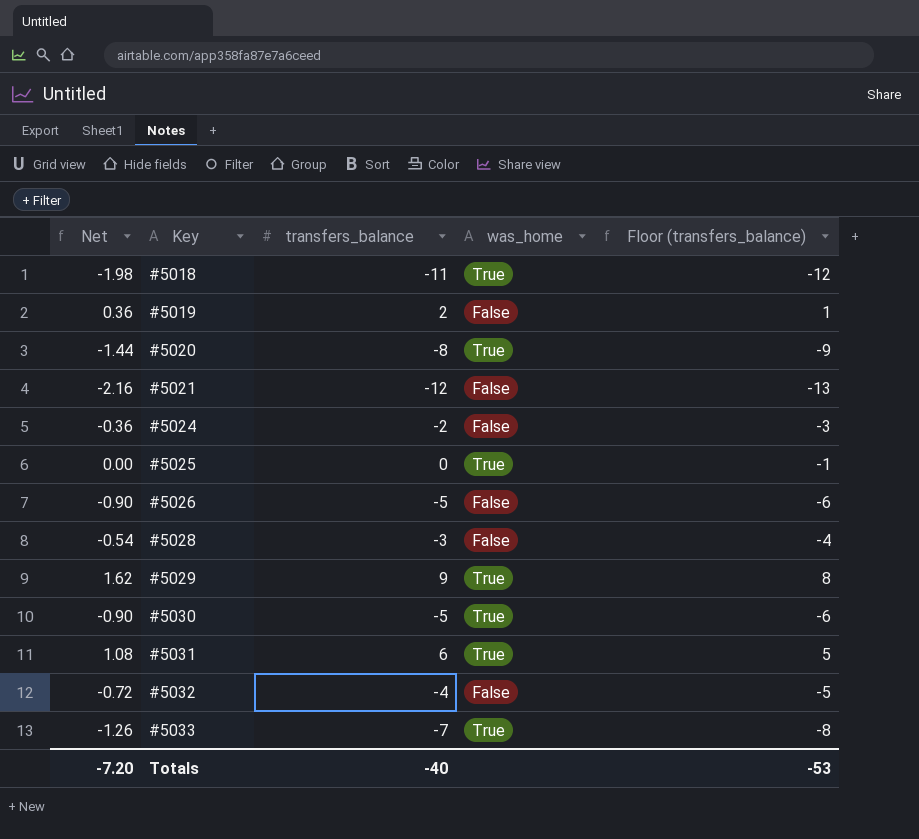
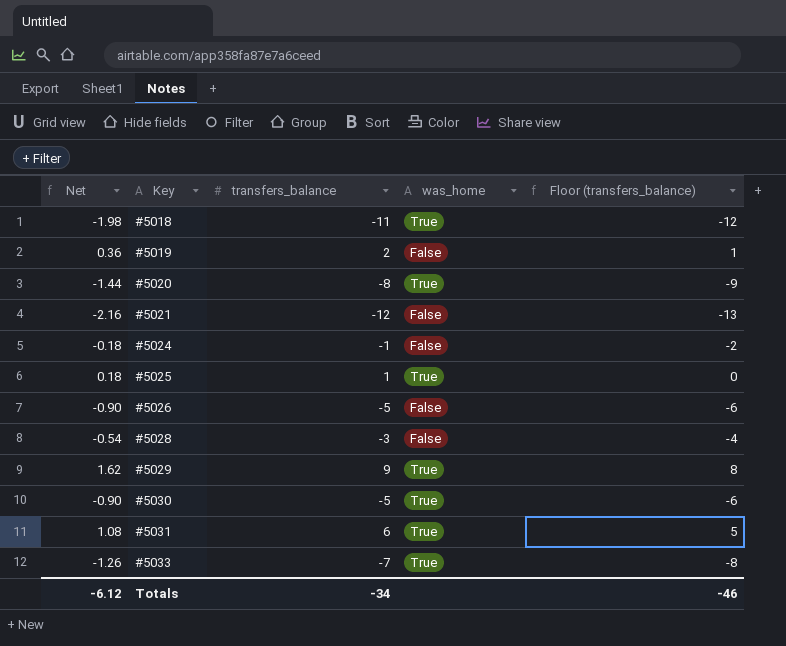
row #5032: -0.72 | -4 | False | -5 -> none
#5024 | Net: -0.36 -> -0.18
#5024 | transfers_balance: -2 -> -1
#5024 | Floor (transfers_balance): -3 -> -2
#5025 | Net: 0.00 -> 0.18
#5025 | transfers_balance: 0 -> 1
#5025 | Floor (transfers_balance): -1 -> 0
Totals | Net: -7.20 -> -6.12
Totals | transfers_balance: -40 -> -34
Totals | Floor (transfers_balance): -53 -> -46

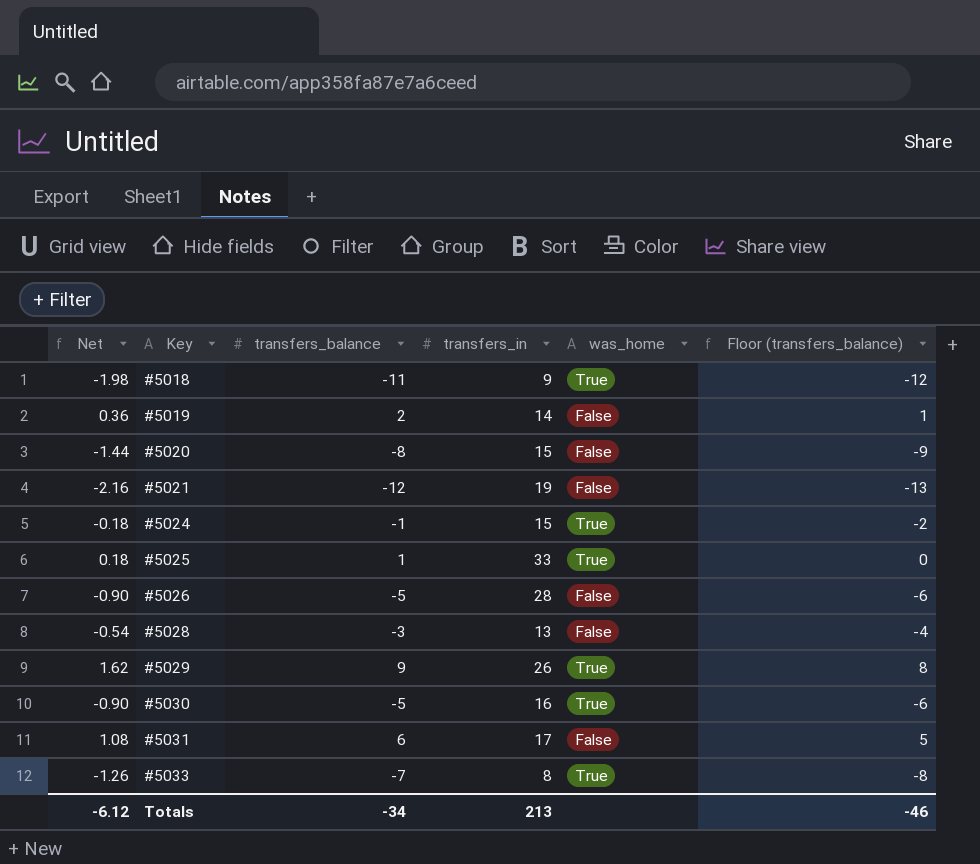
column transfers_in | position: none -> 4
#5020 | was_home: True -> False
#5024 | was_home: False -> True
#5031 | was_home: True -> False

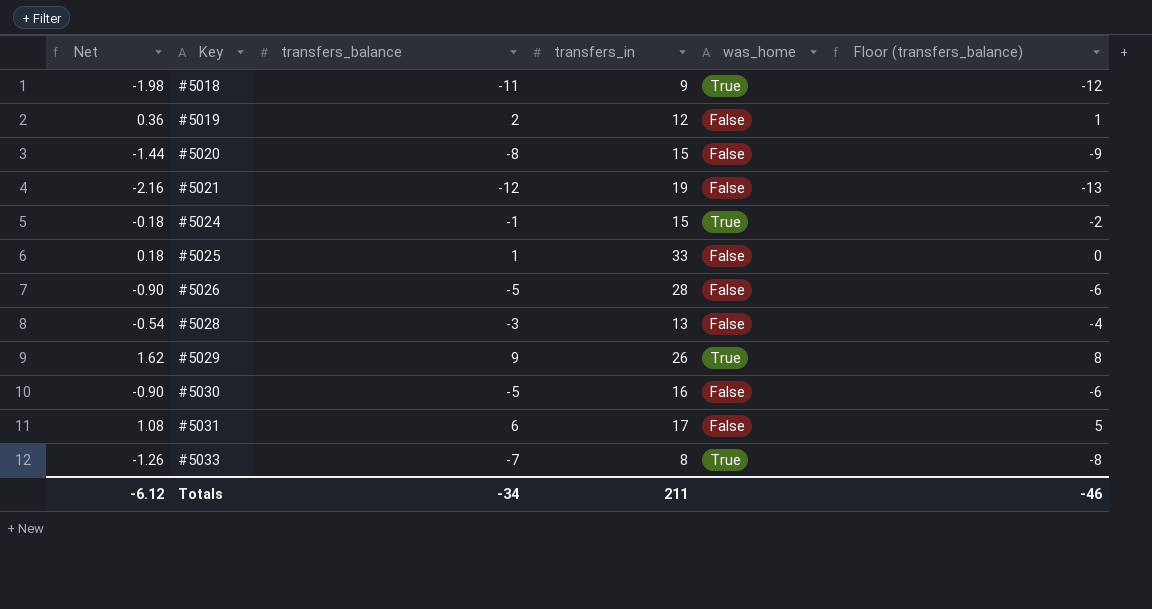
#5019 | transfers_in: 14 -> 12
#5025 | was_home: True -> False
#5030 | was_home: True -> False
Totals | transfers_in: 213 -> 211

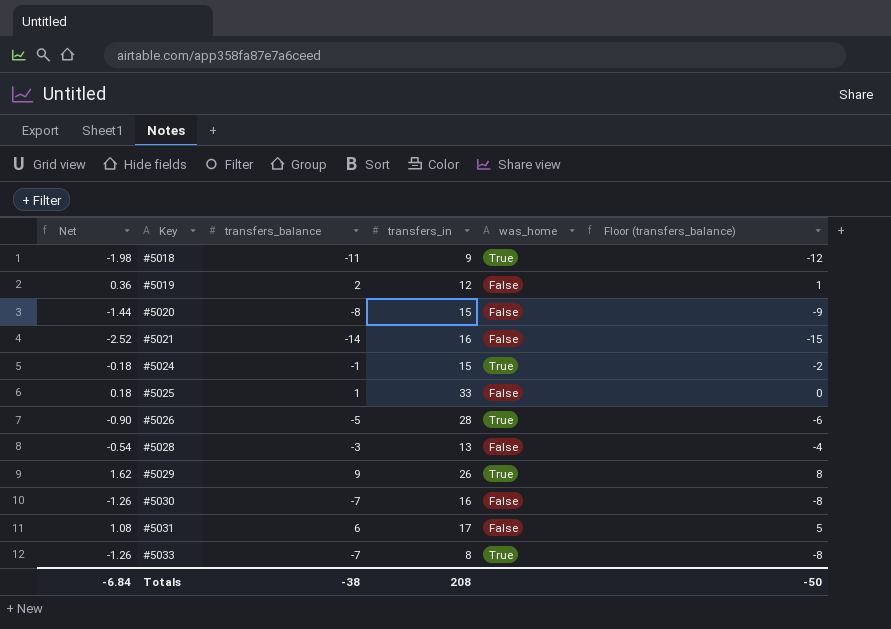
#5021 | Net: -2.16 -> -2.52
#5021 | transfers_balance: -12 -> -14
#5021 | transfers_in: 19 -> 16
#5021 | Floor (transfers_balance): -13 -> -15
#5026 | was_home: False -> True
#5030 | Net: -0.90 -> -1.26
#5030 | transfers_balance: -5 -> -7
#5030 | Floor (transfers_balance): -6 -> -8
Totals | Net: -6.12 -> -6.84
Totals | transfers_balance: -34 -> -38
Totals | transfers_in: 211 -> 208
Totals | Floor (transfers_balance): -46 -> -50

